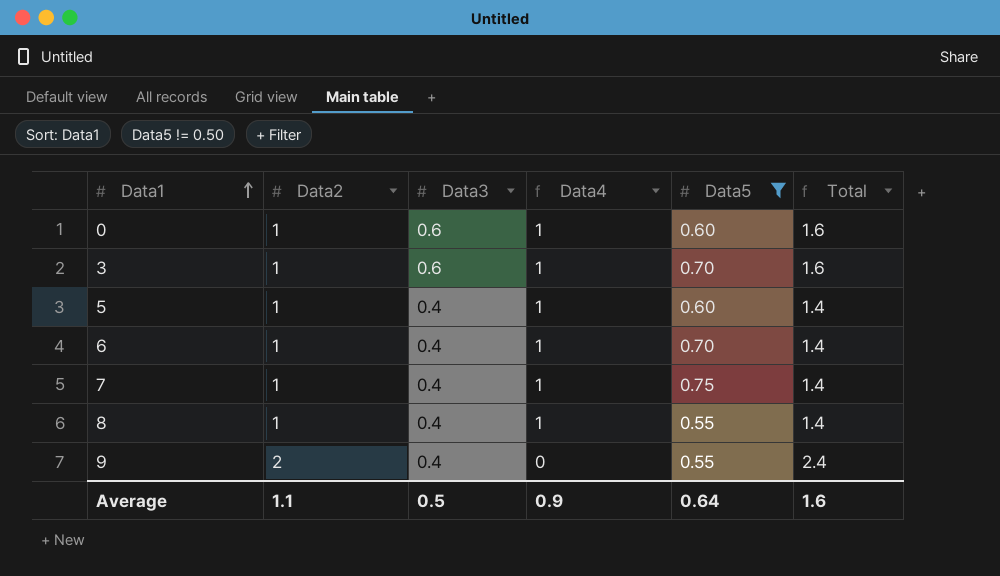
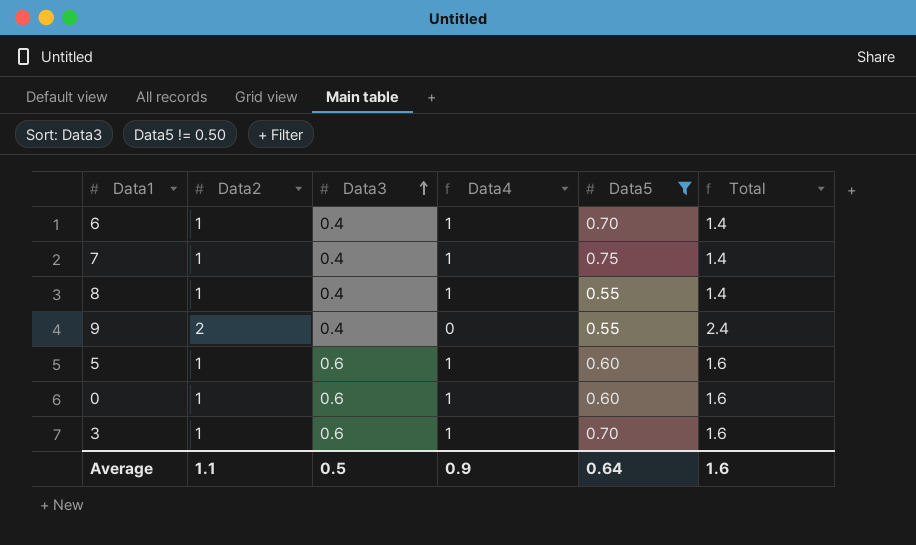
row order: Data1 ascending -> Data3 ascending
5 | Data3: 0.4 -> 0.6
5 | Total: 1.4 -> 1.6

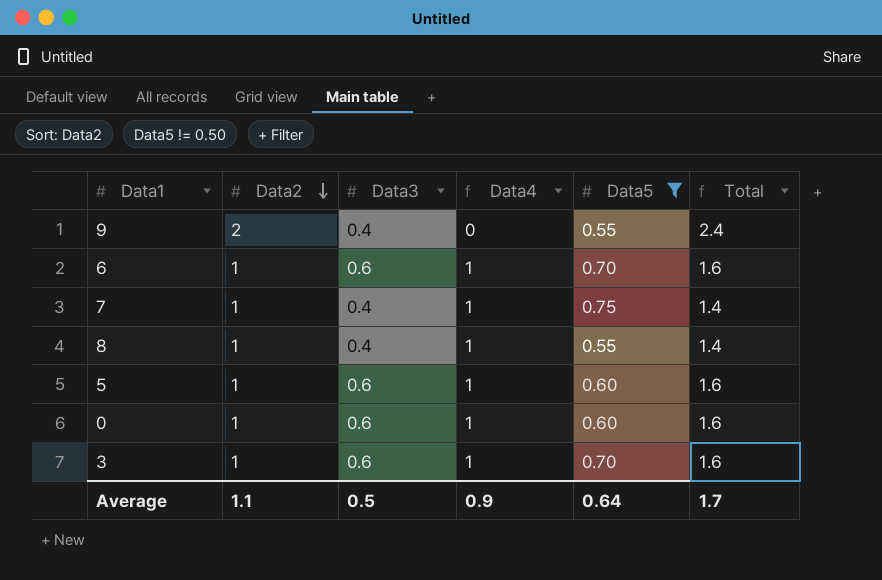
row order: Data3 ascending -> Data2 descending
6 | Data3: 0.4 -> 0.6
6 | Total: 1.4 -> 1.6
Average | Total: 1.6 -> 1.7

